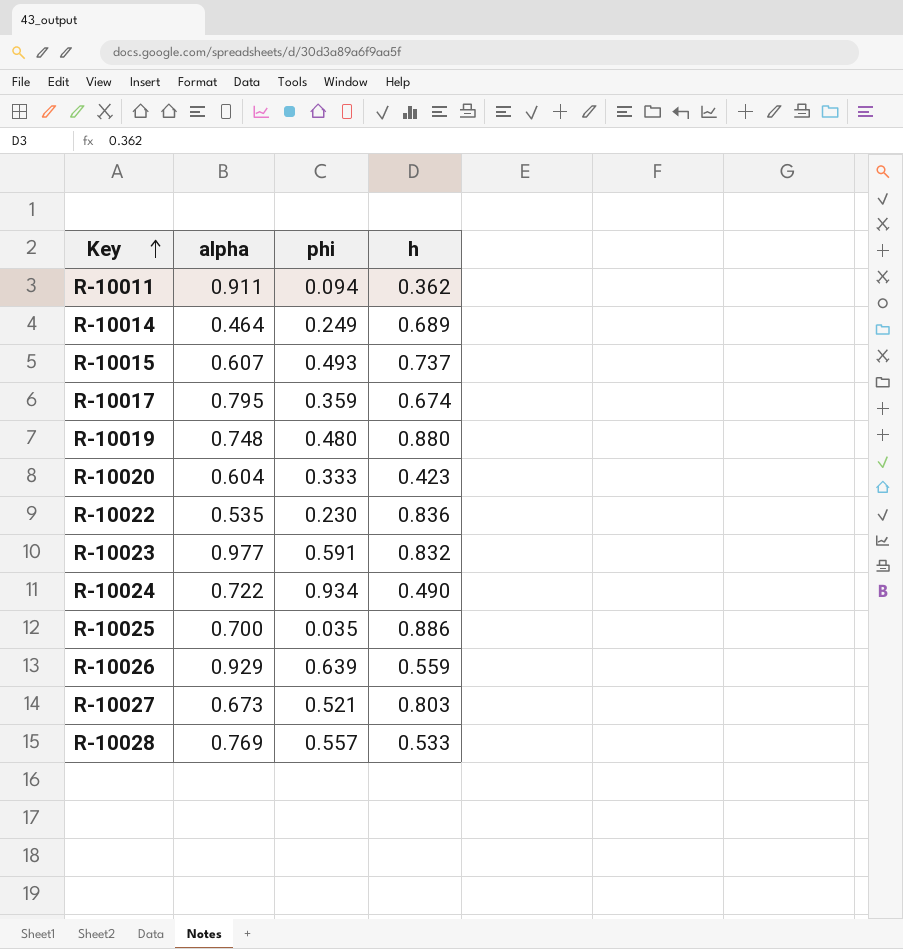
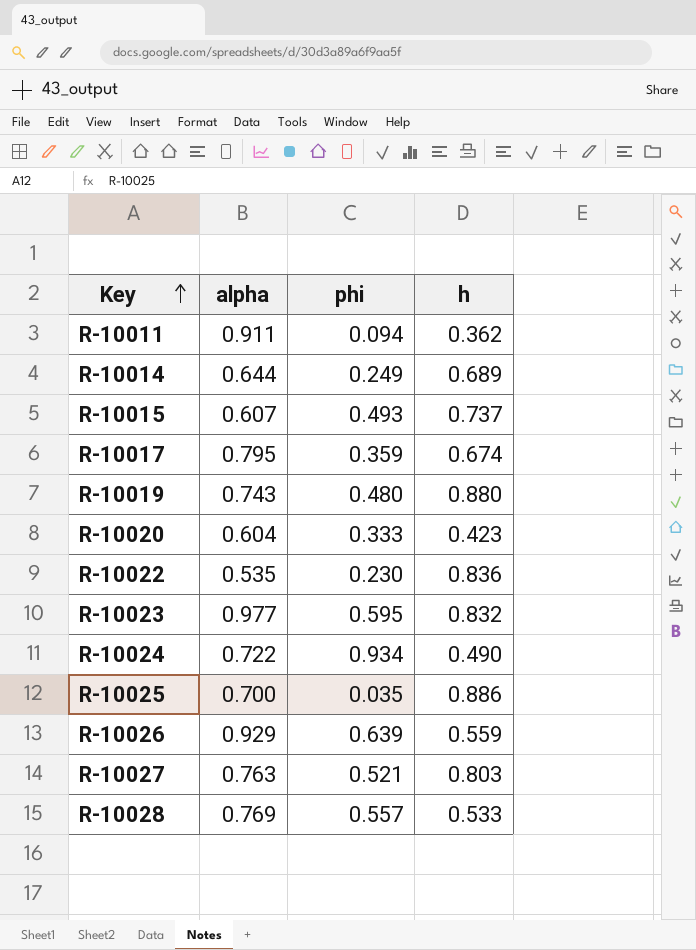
R-10014 | alpha: 0.464 -> 0.644
R-10019 | alpha: 0.748 -> 0.743
R-10023 | phi: 0.591 -> 0.595
R-10027 | alpha: 0.673 -> 0.763

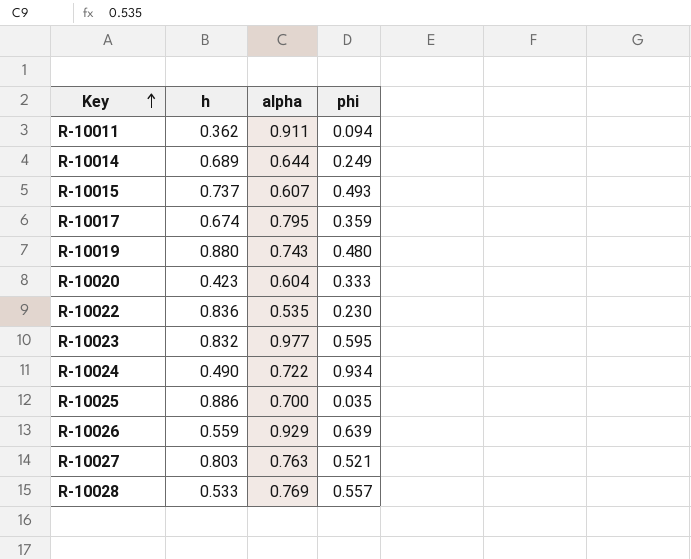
column h | position: 4 -> 2

